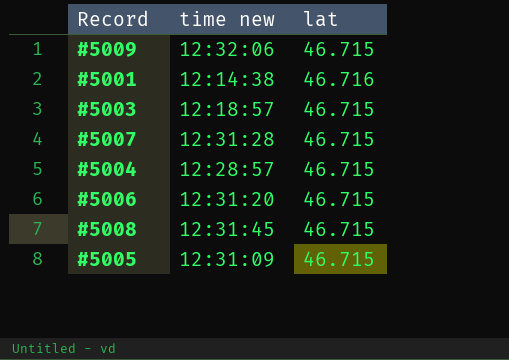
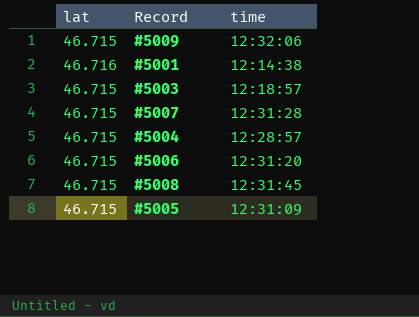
column lat | position: 3 -> 1
column name: time new -> time

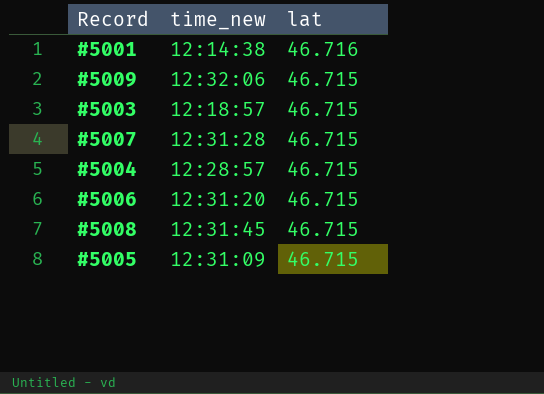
row order: none -> lat descending
column name: time -> time_new
column lat | position: 1 -> 3

